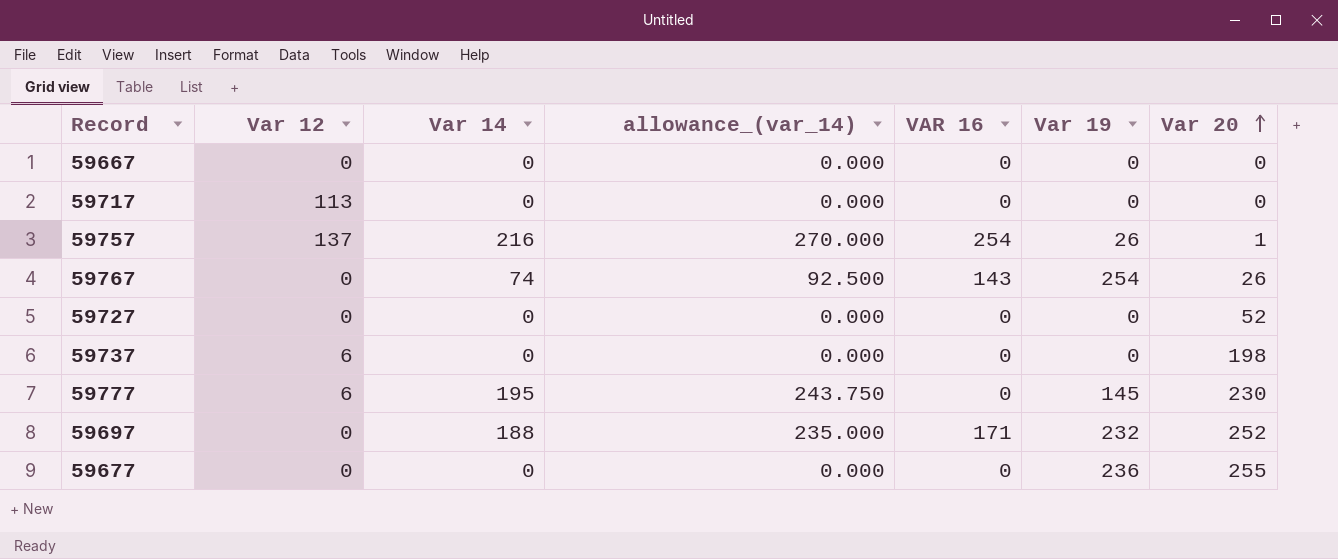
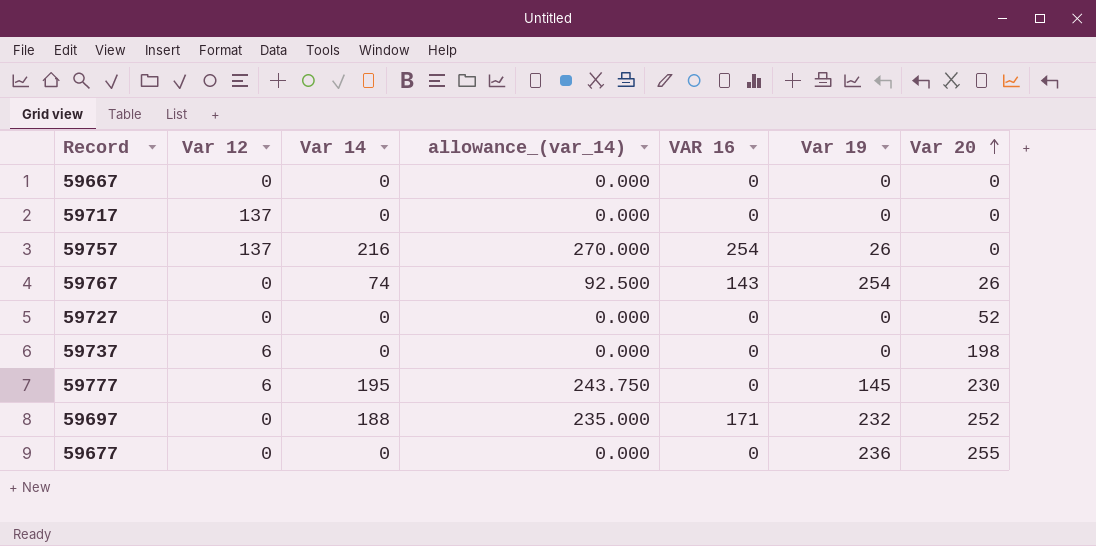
59717 | Var 12: 113 -> 137
59757 | Var 20: 1 -> 0

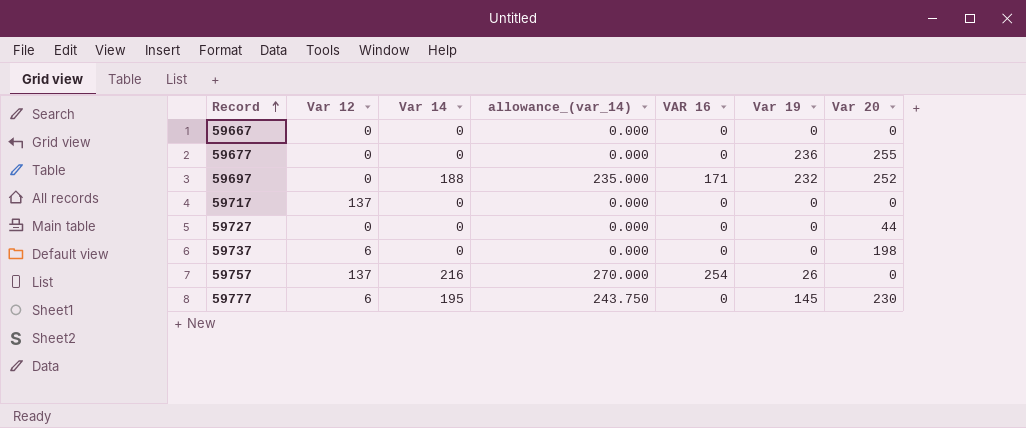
row order: Var 20 ascending -> Record ascending
row 59767: 0 | 74 | 92.500 | 143 | 254 | 26 -> none
59727 | Var 20: 52 -> 44

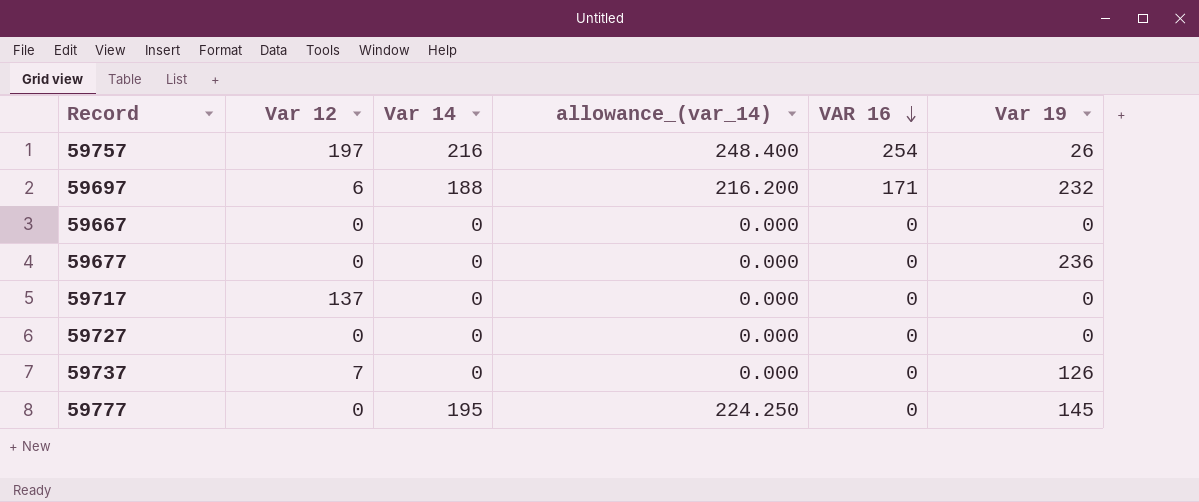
row order: Record ascending -> VAR 16 descending
column Var 20 | position: 7 -> none
column allowance_(var_14) | formula: [Var 14] * 1.25 -> [Var 14] * 1.15
59757 | Var 12: 137 -> 197
59697 | Var 12: 0 -> 6
59737 | Var 12: 6 -> 7
59737 | Var 19: 0 -> 126
59777 | Var 12: 6 -> 0

